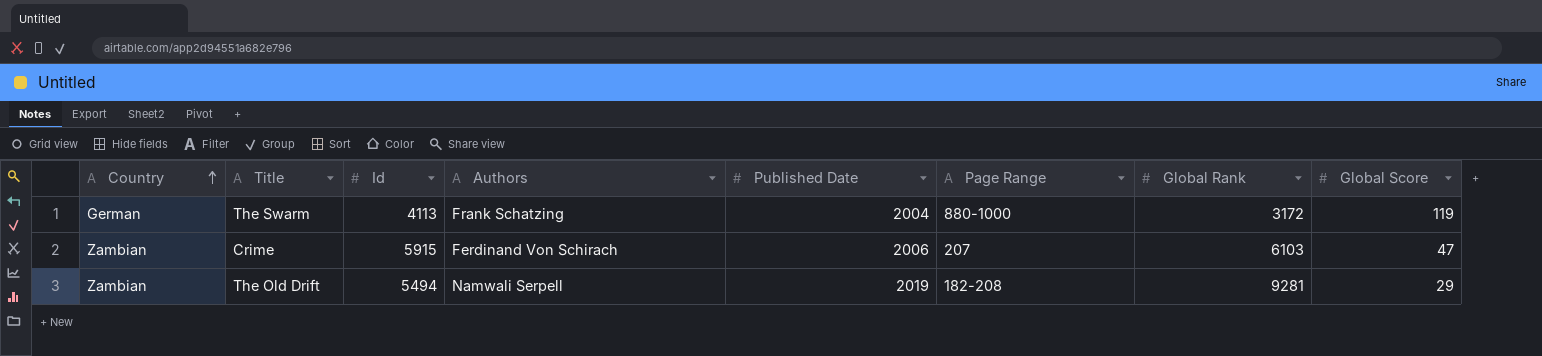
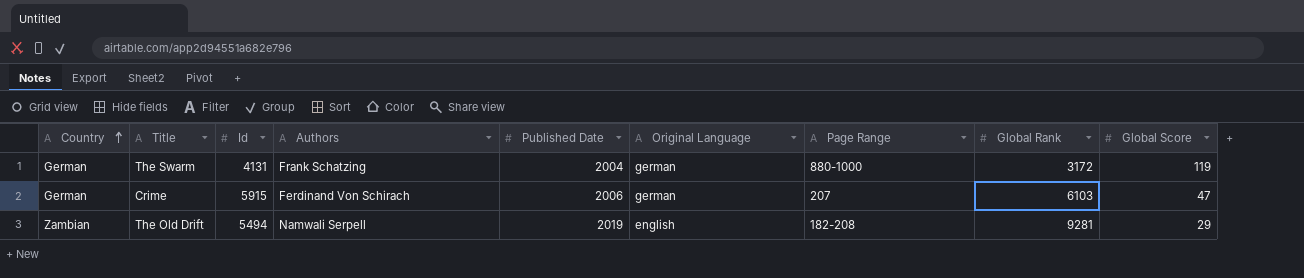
column Original Language | position: none -> 6
The Swarm | Id: 4113 -> 4131
Crime | Country: Zambian -> German

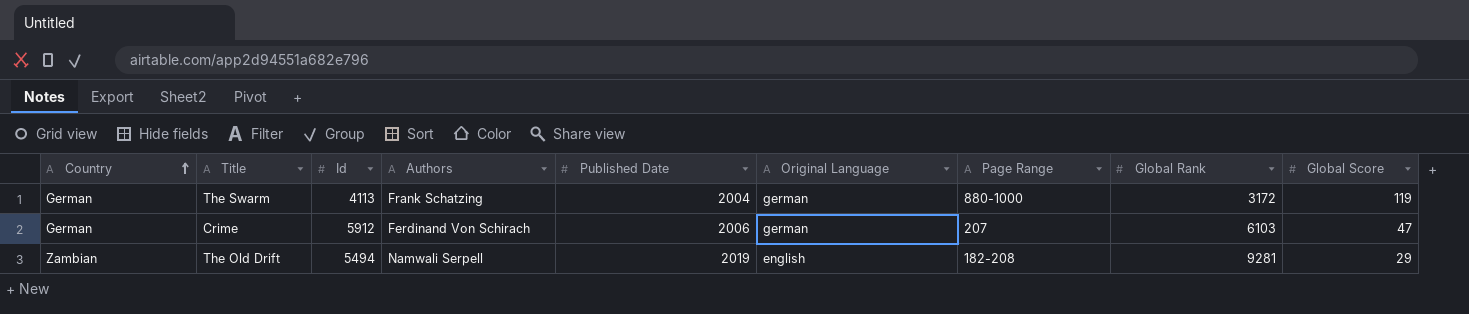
The Swarm | Id: 4131 -> 4113
Crime | Id: 5915 -> 5912

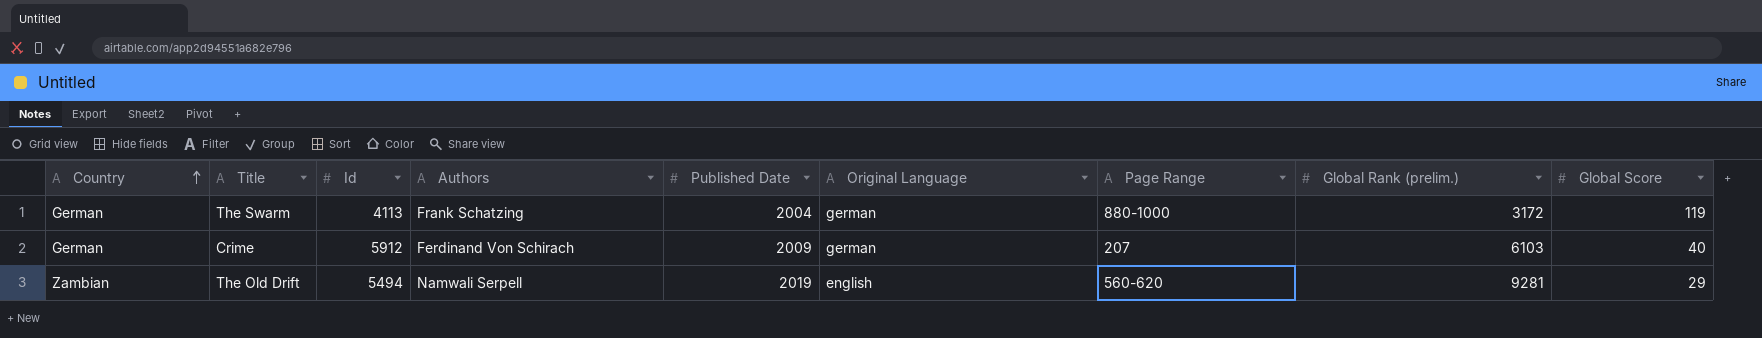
column name: Global Rank -> Global Rank (prelim.)
Crime | Published Date: 2006 -> 2009
Crime | Global Score: 47 -> 40
The Old Drift | Page Range: 182-208 -> 560-620

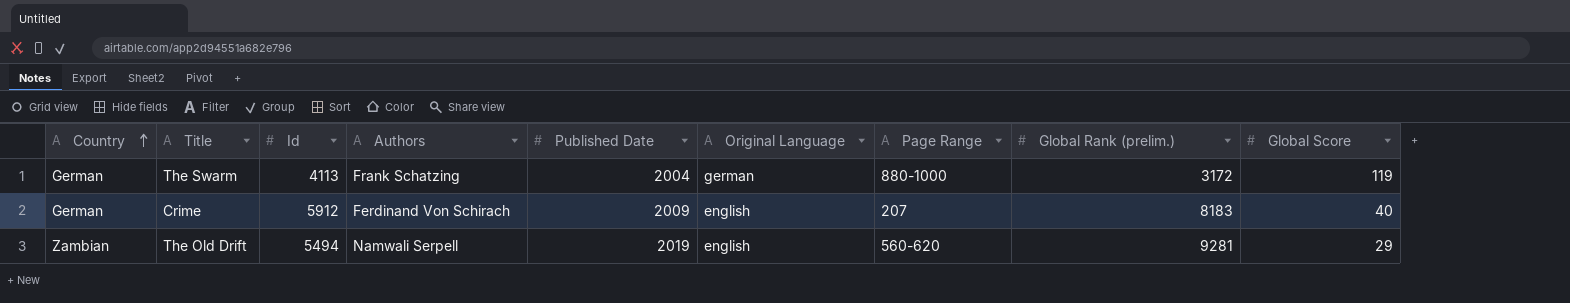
Crime | Original Language: german -> english
Crime | Global Rank (prelim.): 6103 -> 8183

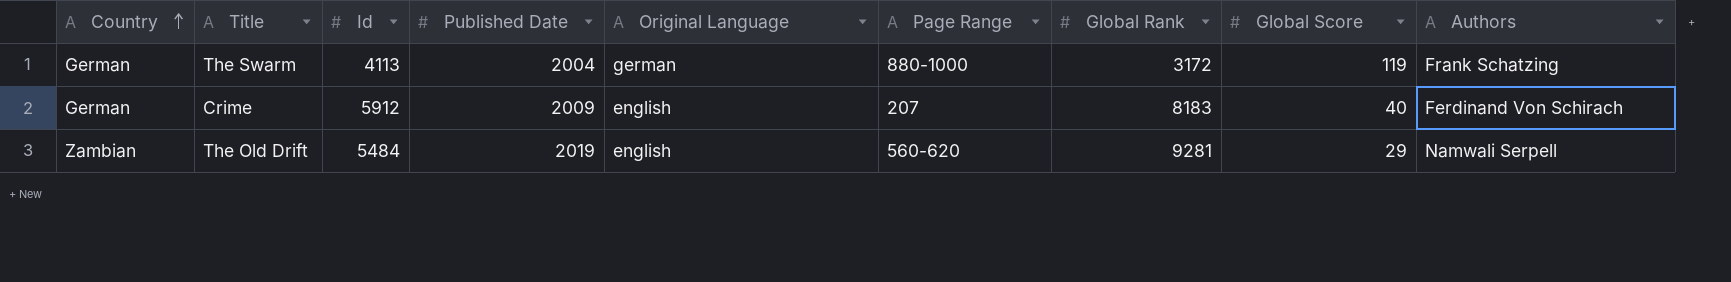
column name: Global Rank (prelim.) -> Global Rank
column Authors | position: 4 -> 9
The Old Drift | Id: 5494 -> 5484

